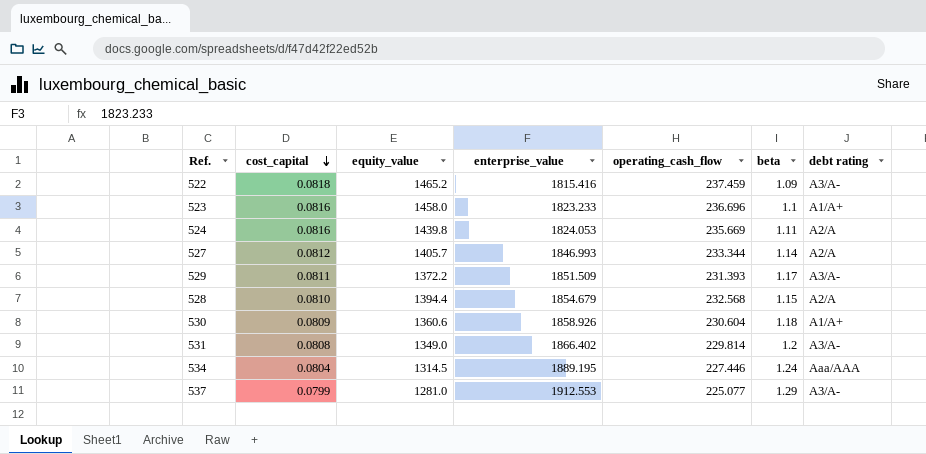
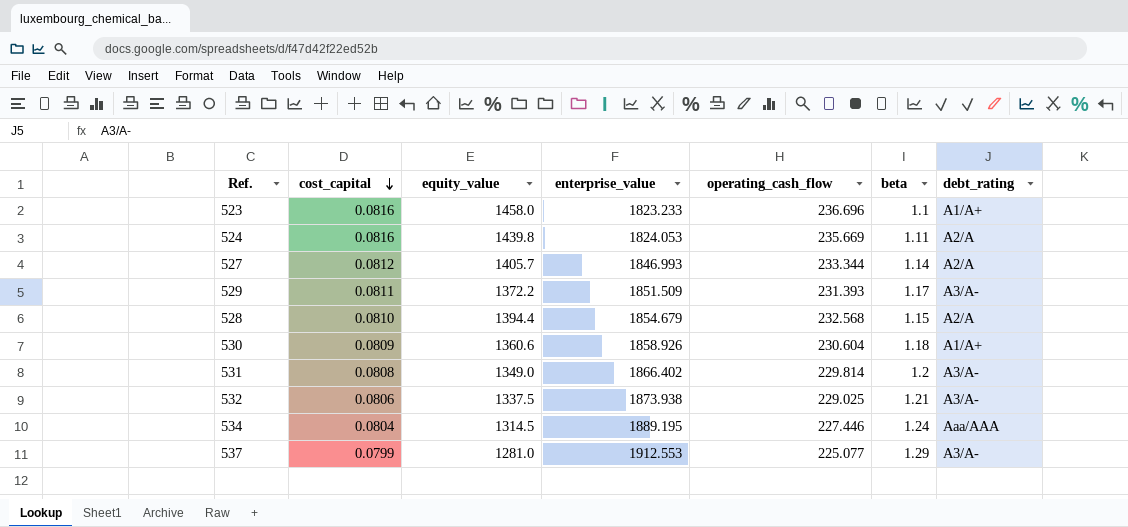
column name: debt rating -> debt_rating
row 522: 0.0818 | 1465.2 | 1815.416 | 237.459 | 1.09 | A3/A- -> none
row 532: none -> 0.0806 | 1337.5 | 1873.938 | 229.025 | 1.21 | A3/A-

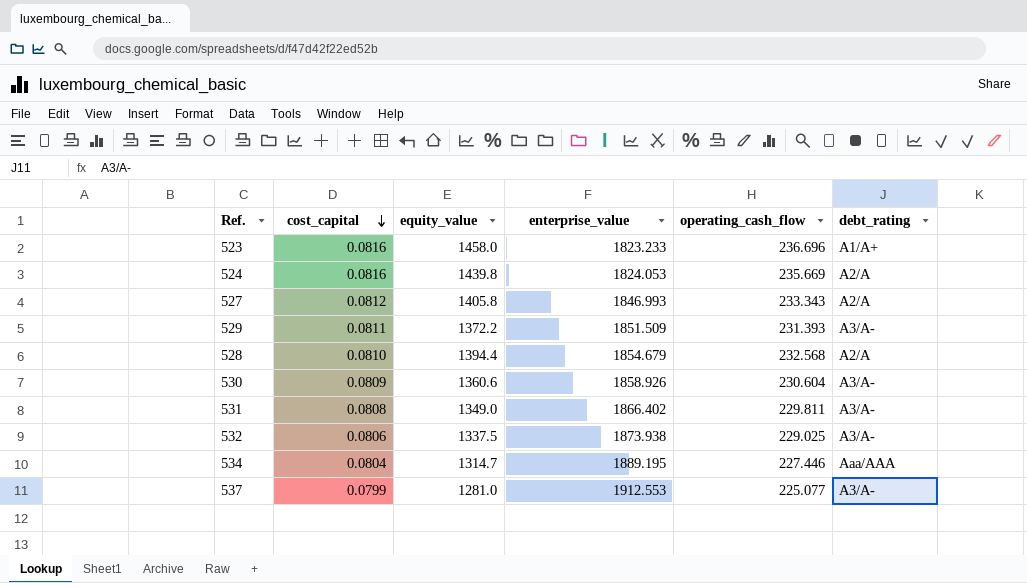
column beta | position: 6 -> none
527 | equity_value: 1405.7 -> 1405.8
527 | operating_cash_flow: 233.344 -> 233.343
530 | debt_rating: A1/A+ -> A3/A-
531 | operating_cash_flow: 229.814 -> 229.811
534 | equity_value: 1314.5 -> 1314.7

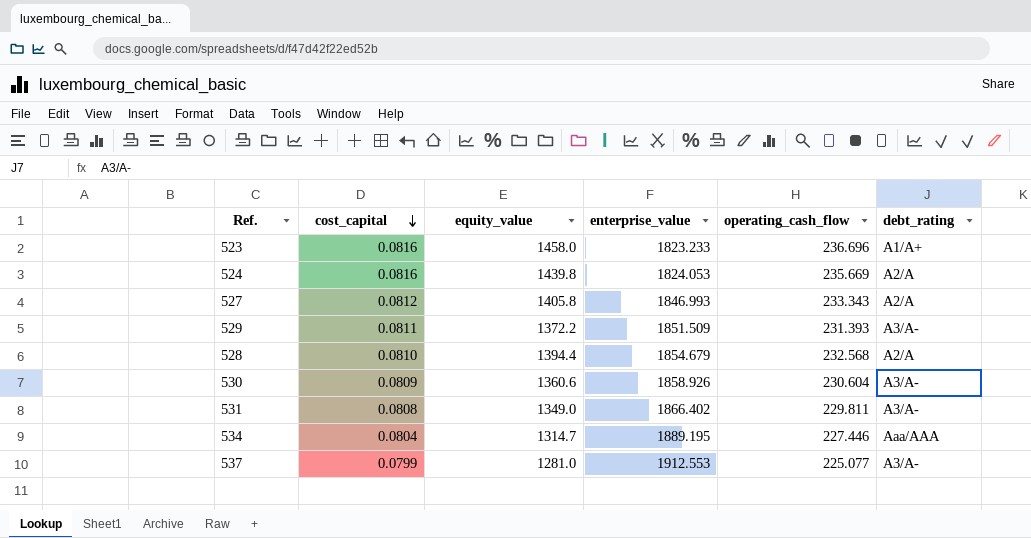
row 532: 0.0806 | 1337.5 | 1873.938 | 229.025 | A3/A- -> none

